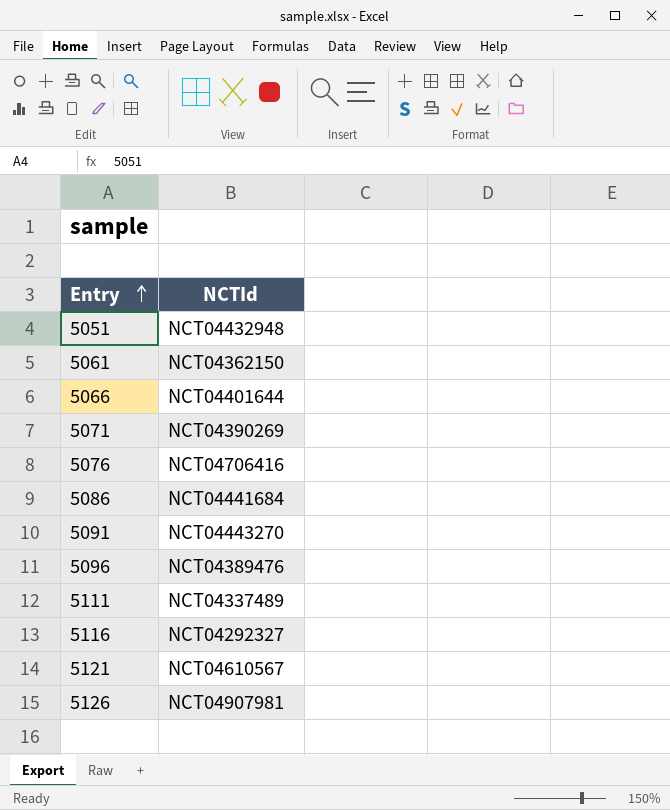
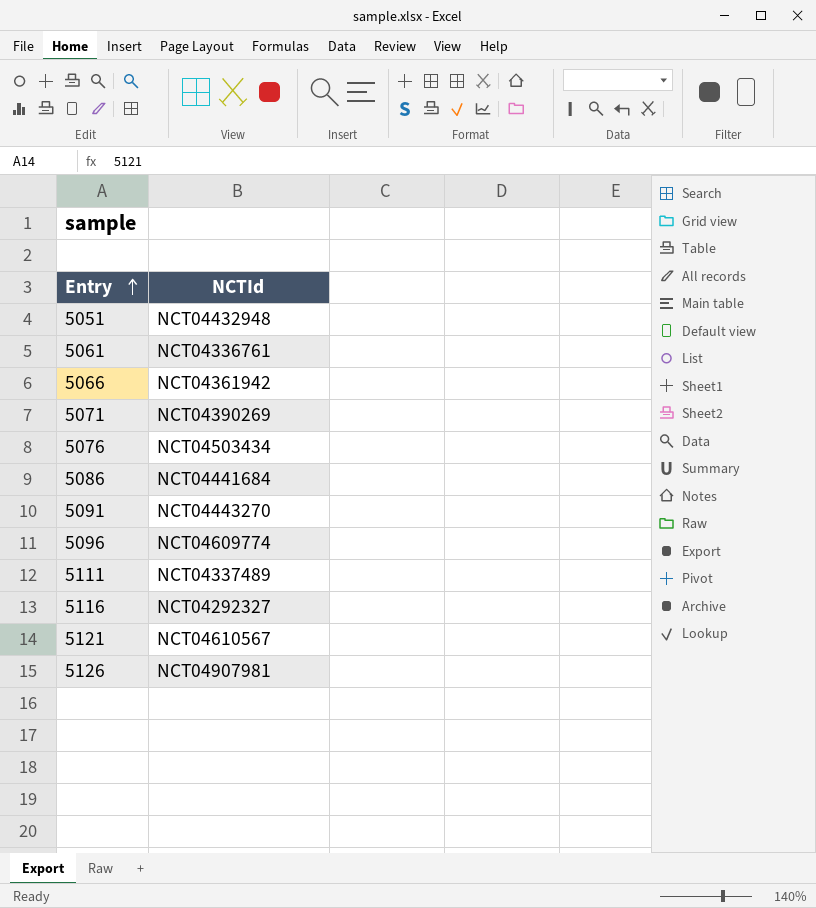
5061 | NCTId: NCT04362150 -> NCT04336761
5066 | NCTId: NCT04401644 -> NCT04361942
5076 | NCTId: NCT04706416 -> NCT04503434
5096 | NCTId: NCT04389476 -> NCT04609774

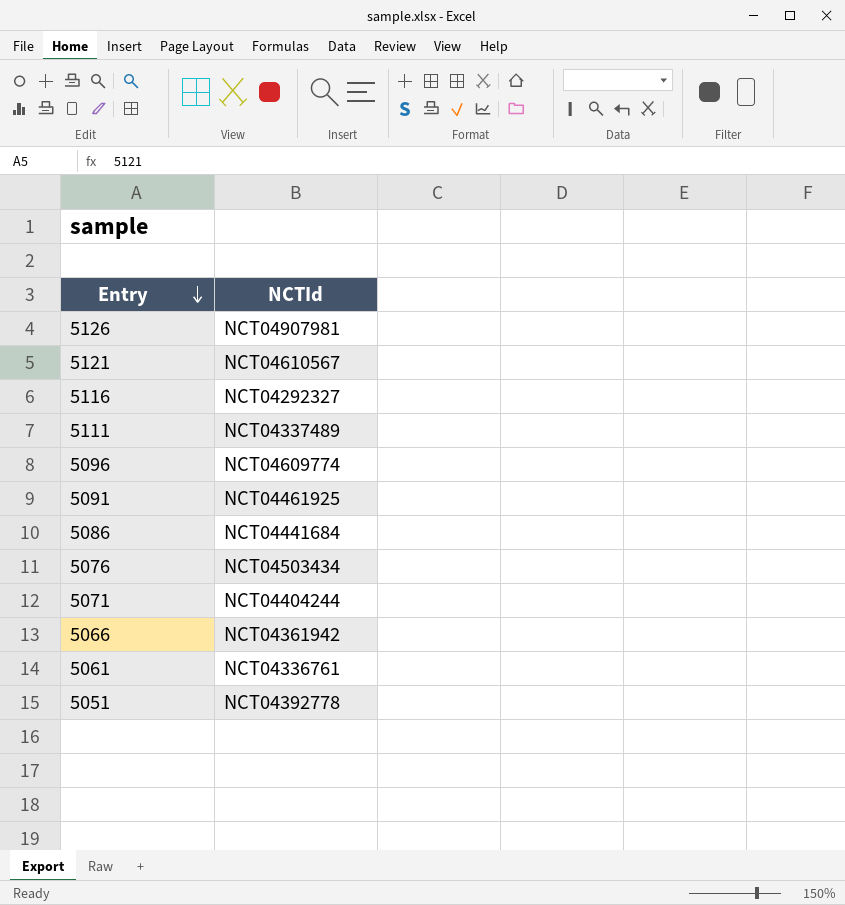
row order: Entry ascending -> Entry descending
5091 | NCTId: NCT04443270 -> NCT04461925
5071 | NCTId: NCT04390269 -> NCT04404244
5051 | NCTId: NCT04432948 -> NCT04392778

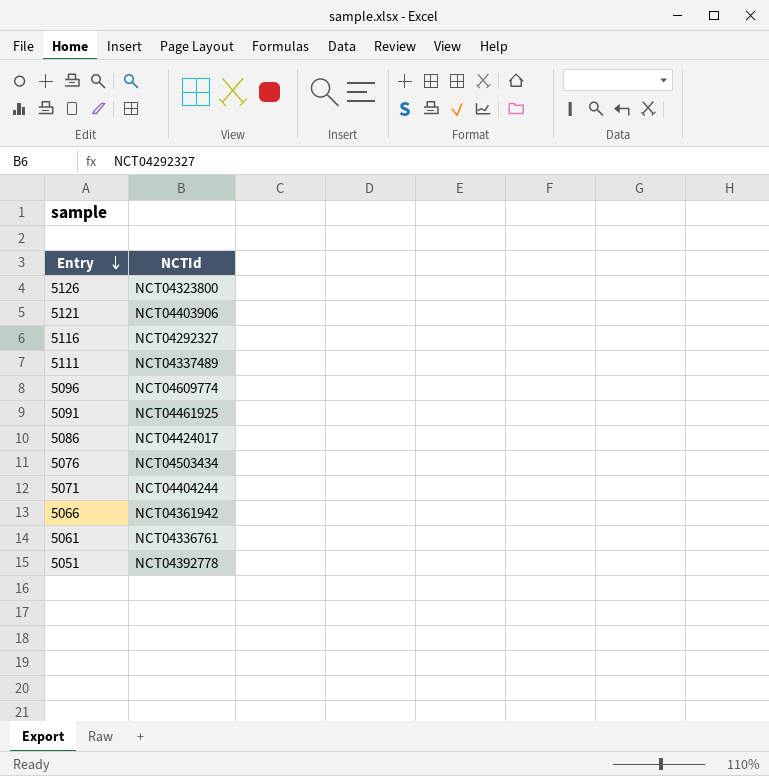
5126 | NCTId: NCT04907981 -> NCT04323800
5121 | NCTId: NCT04610567 -> NCT04403906
5086 | NCTId: NCT04441684 -> NCT04424017

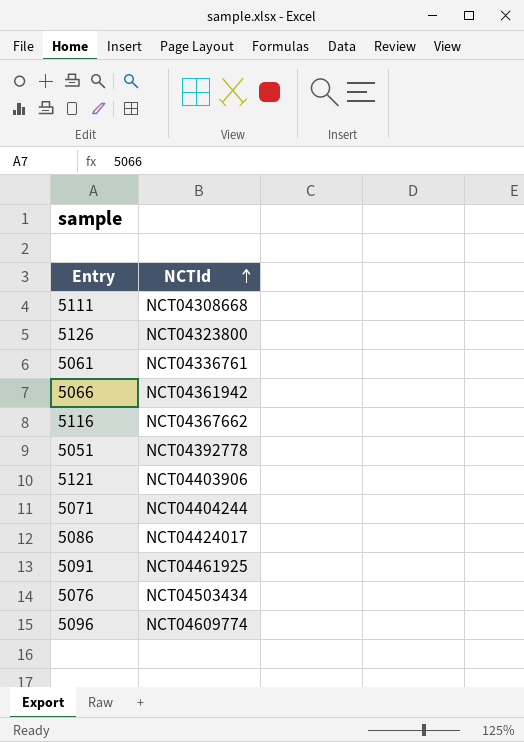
row order: Entry descending -> NCTId ascending
5111 | NCTId: NCT04337489 -> NCT04308668
5116 | NCTId: NCT04292327 -> NCT04367662

